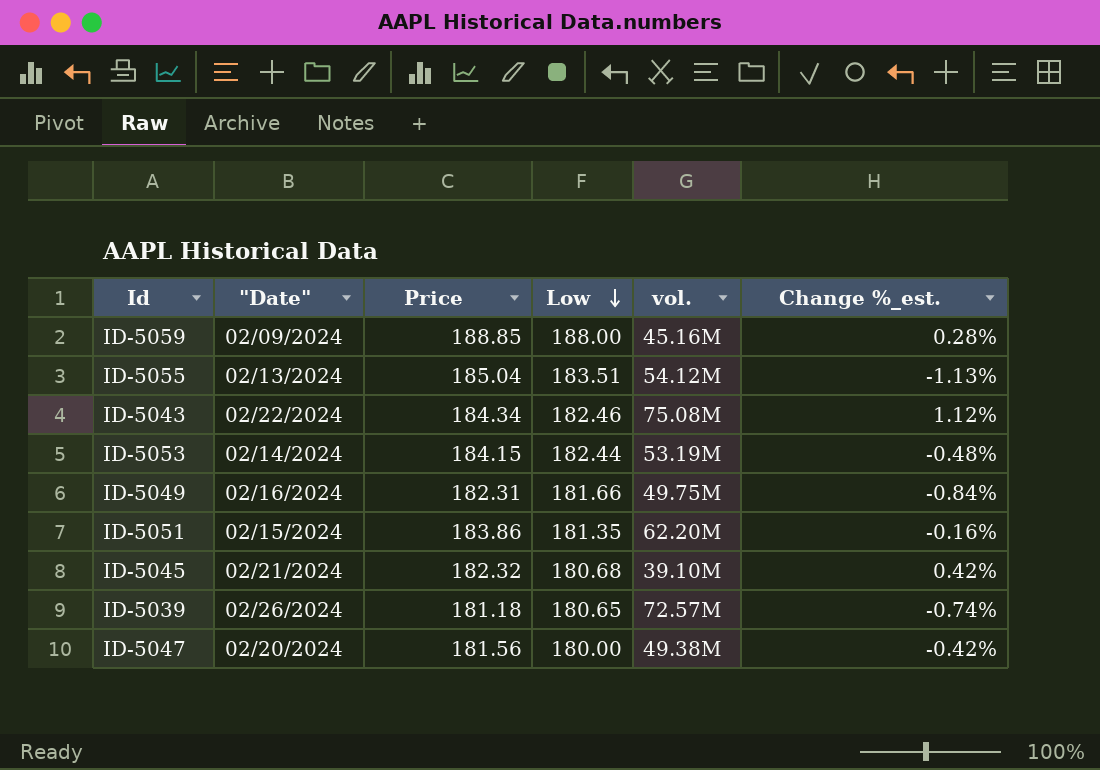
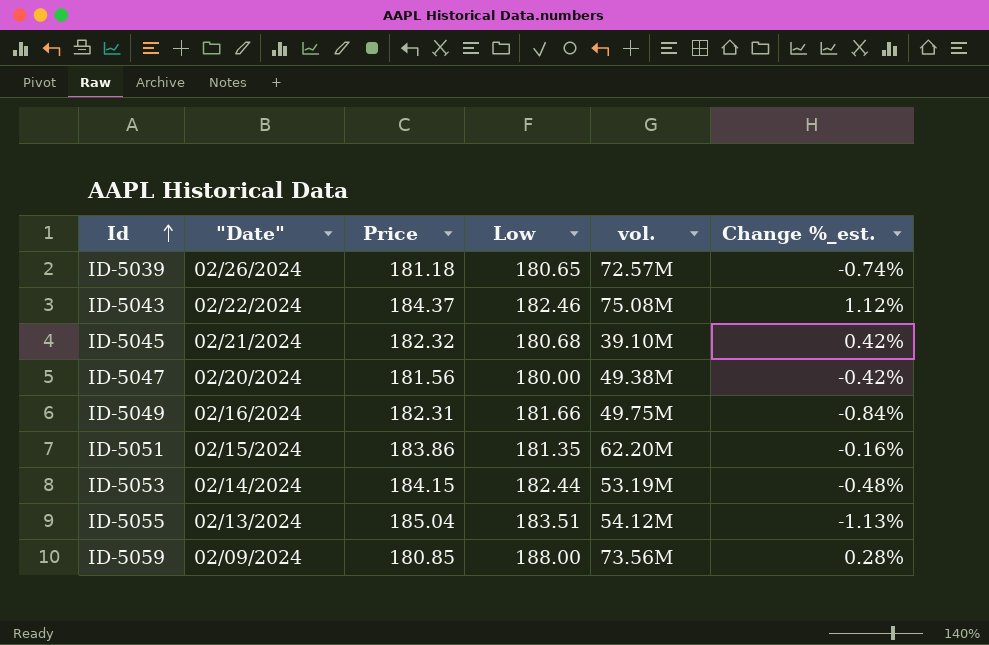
row order: Low descending -> Id ascending
ID-5043 | Price: 184.34 -> 184.37
ID-5059 | Price: 188.85 -> 180.85
ID-5059 | vol.: 45.16M -> 73.56M

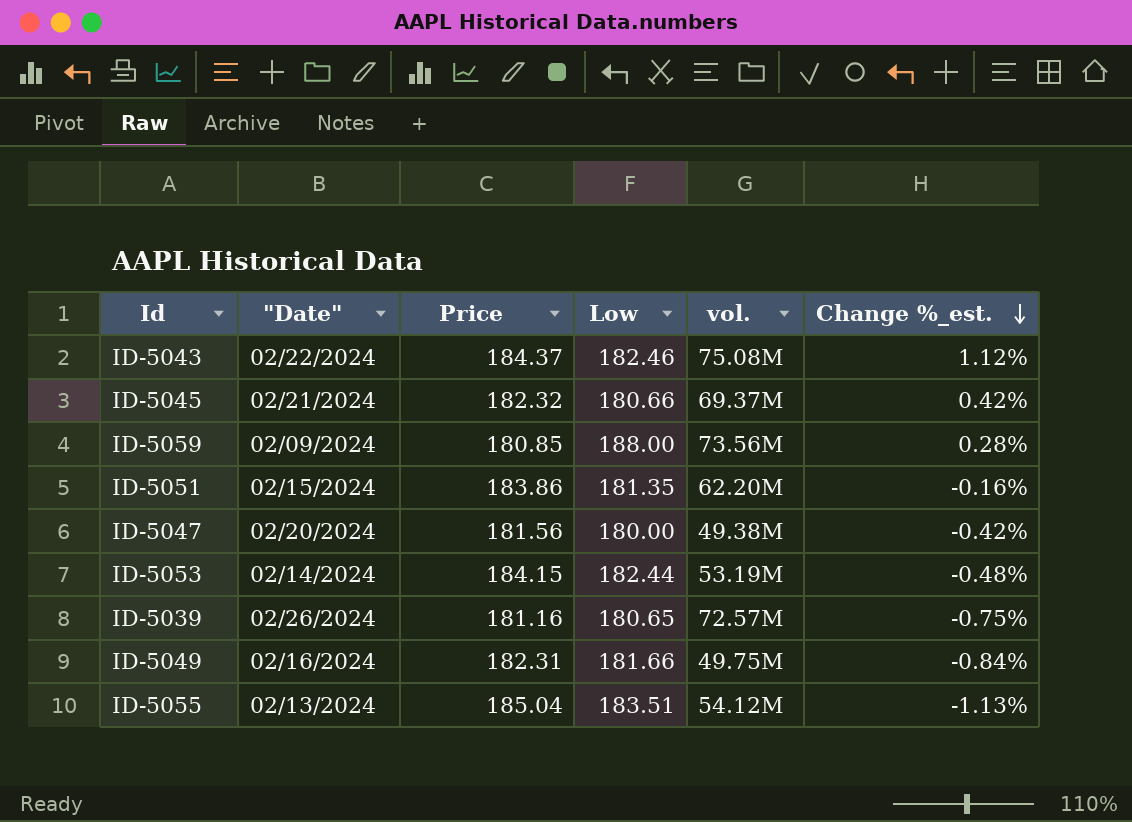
row order: Id ascending -> Change %_est. descending
ID-5045 | Low: 180.68 -> 180.66
ID-5045 | vol.: 39.10M -> 69.37M
ID-5039 | Price: 181.18 -> 181.16
ID-5039 | Change %_est.: -0.74% -> -0.75%

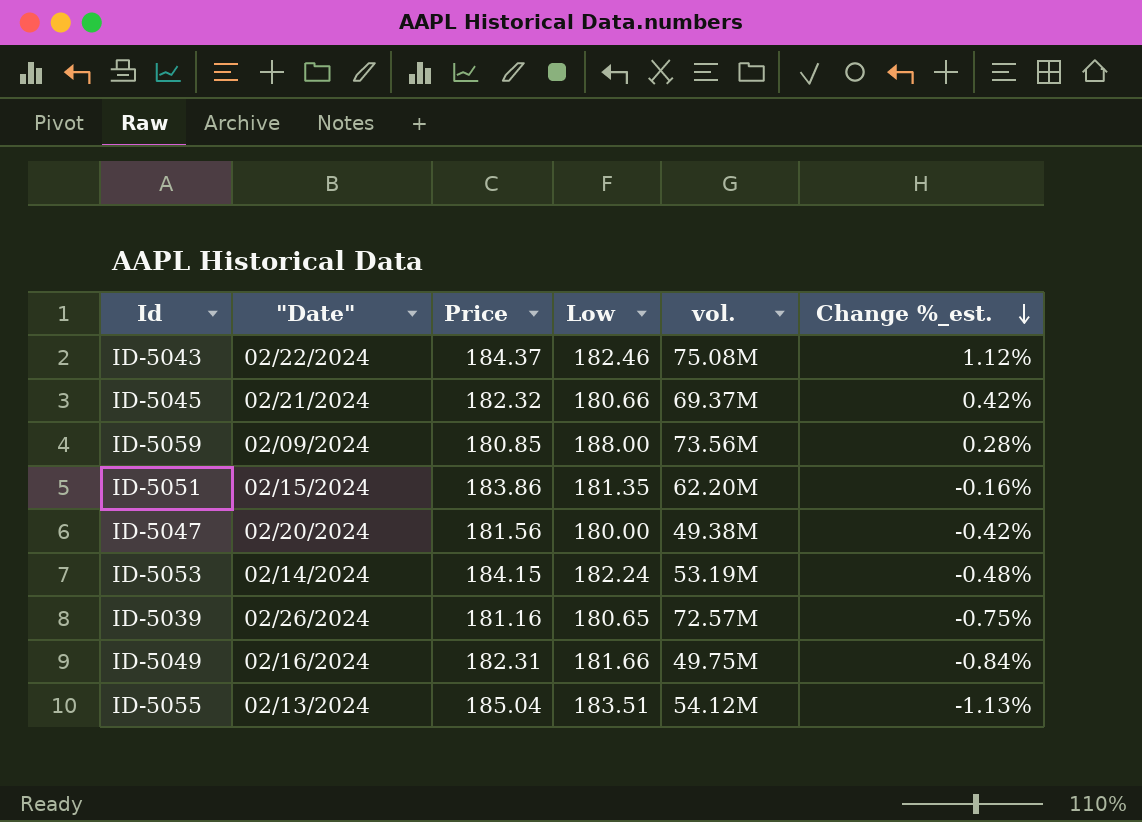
ID-5053 | Low: 182.44 -> 182.24

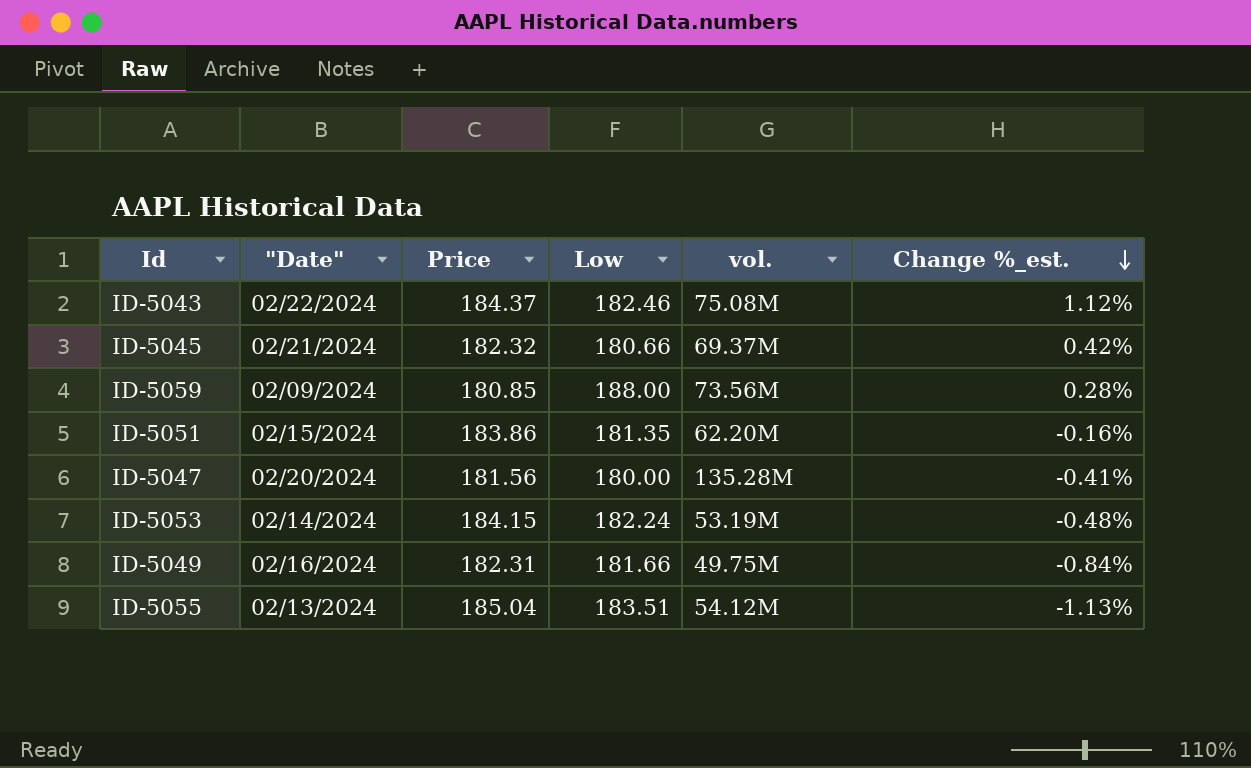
row ID-5039: 02/26/2024 | 181.16 | 180.65 | 72.57M | -0.75% -> none
ID-5047 | vol.: 49.38M -> 135.28M
ID-5047 | Change %_est.: -0.42% -> -0.41%

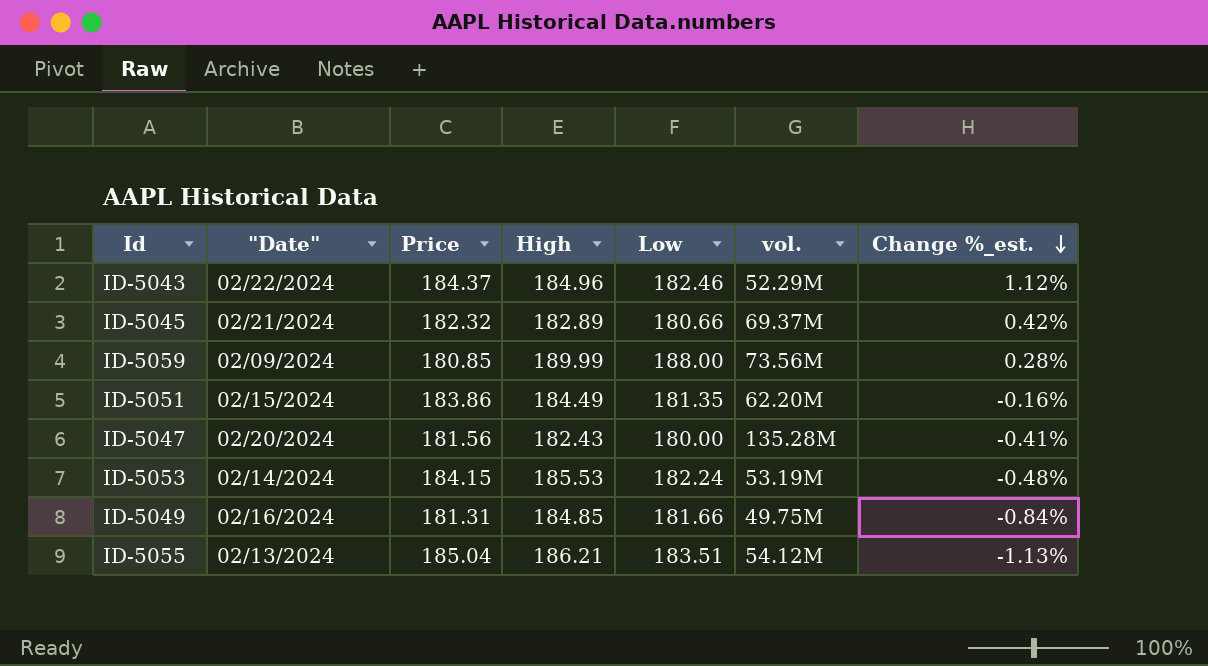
column High | position: none -> 4
ID-5043 | vol.: 75.08M -> 52.29M
ID-5049 | Price: 182.31 -> 181.31

